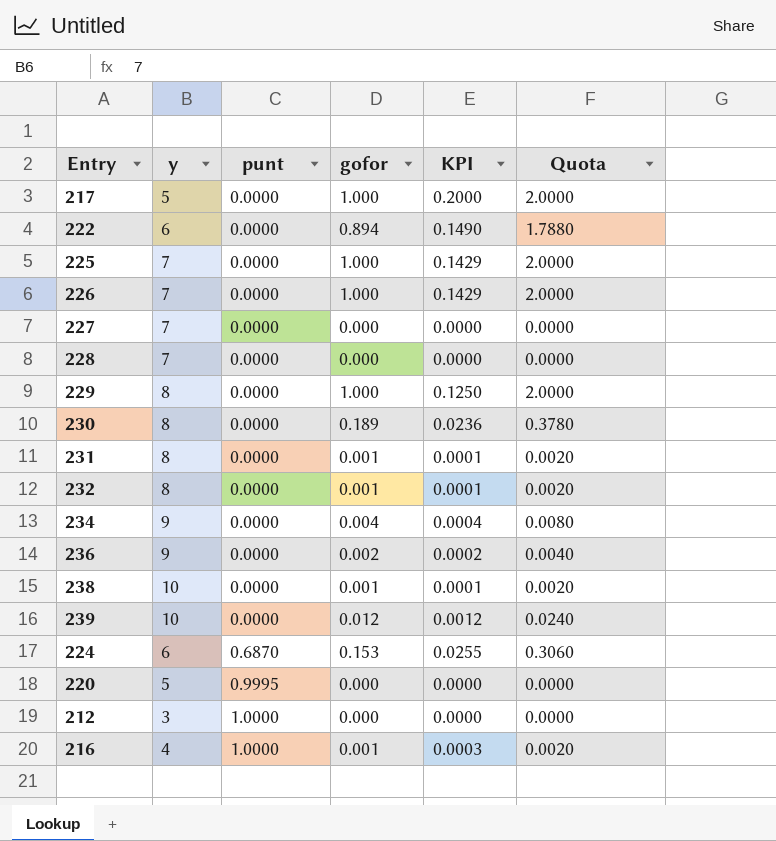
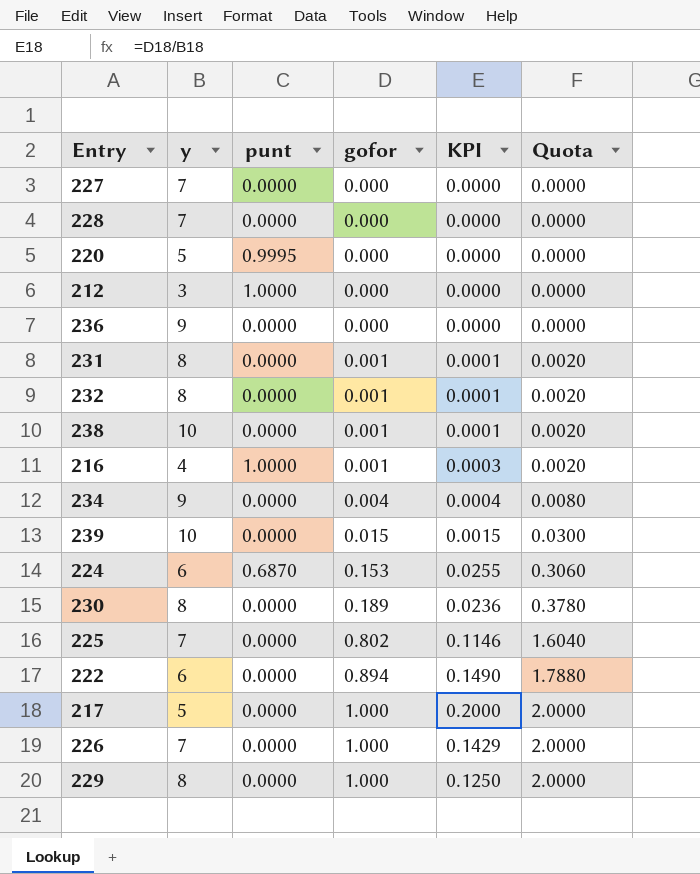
row order: punt ascending -> gofor ascending
236 | gofor: 0.002 -> 0.000
236 | KPI: 0.0002 -> 0.0000
236 | Quota: 0.0040 -> 0.0000
239 | gofor: 0.012 -> 0.015
239 | KPI: 0.0012 -> 0.0015
239 | Quota: 0.0240 -> 0.0300
225 | gofor: 1.000 -> 0.802
225 | KPI: 0.1429 -> 0.1146
225 | Quota: 2.0000 -> 1.6040

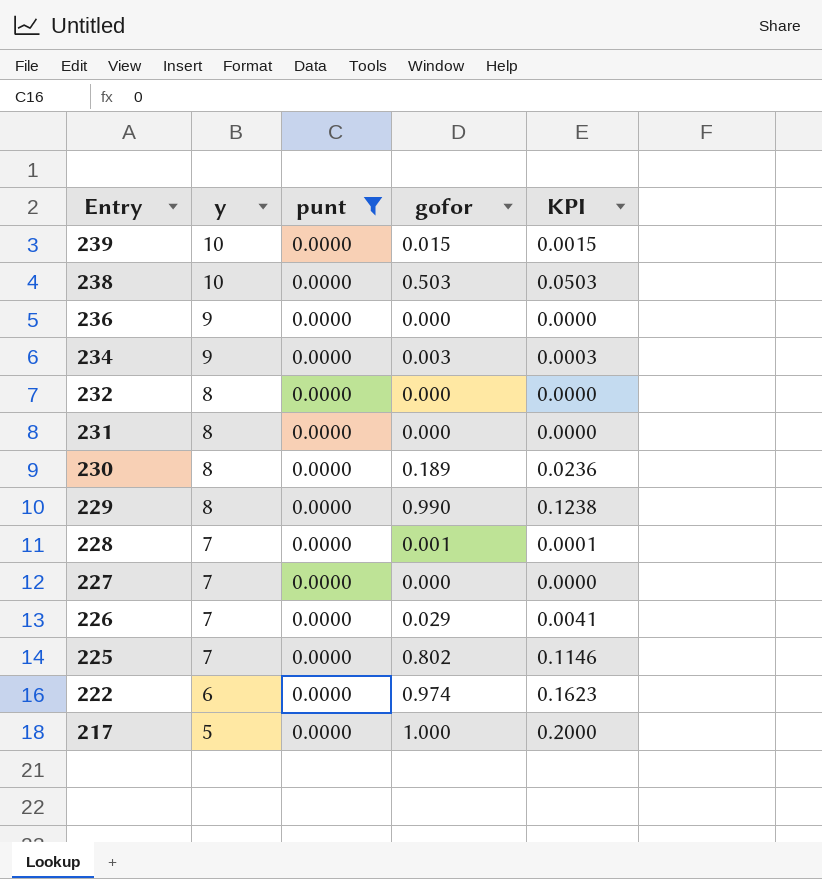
filter: none -> punt = 0.0000
row order: gofor ascending -> Entry descending
column Quota | formula: [gofor] * 2 -> none
238 | gofor: 0.001 -> 0.503
238 | KPI: 0.0001 -> 0.0503
234 | gofor: 0.004 -> 0.003
234 | KPI: 0.0004 -> 0.0003
232 | gofor: 0.001 -> 0.000
232 | KPI: 0.0001 -> 0.0000
231 | gofor: 0.001 -> 0.000
231 | KPI: 0.0001 -> 0.0000
229 | gofor: 1.000 -> 0.990
229 | KPI: 0.1250 -> 0.1238
228 | gofor: 0.000 -> 0.001
228 | KPI: 0.0000 -> 0.0001
226 | gofor: 1.000 -> 0.029
226 | KPI: 0.1429 -> 0.0041
222 | gofor: 0.894 -> 0.974
222 | KPI: 0.1490 -> 0.1623

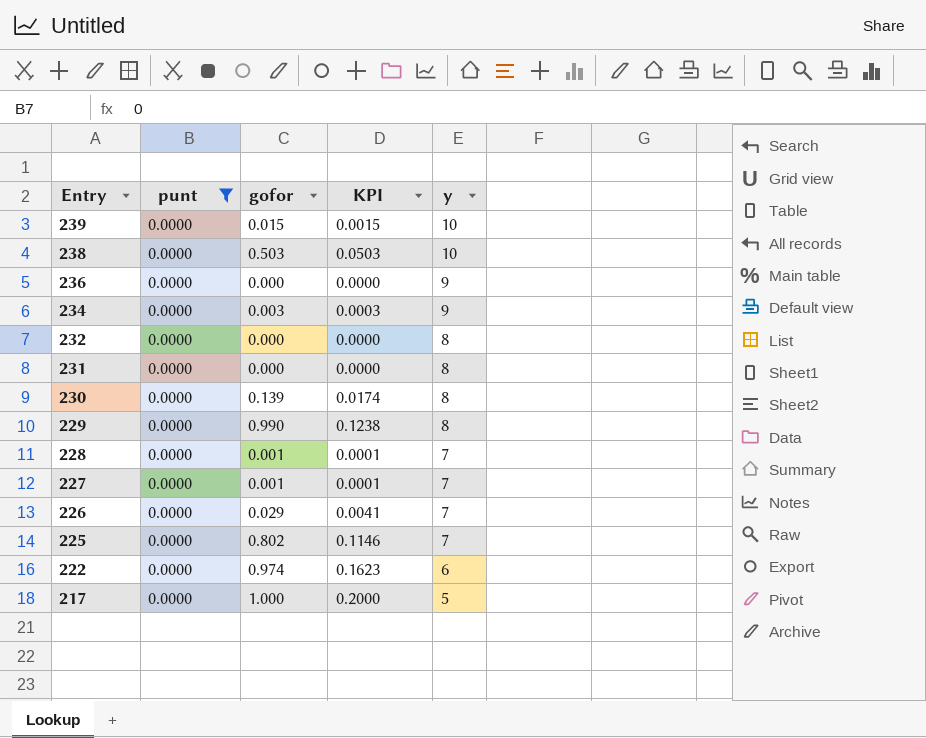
column y | position: 2 -> 5
230 | gofor: 0.189 -> 0.139
230 | KPI: 0.0236 -> 0.0174
227 | gofor: 0.000 -> 0.001
227 | KPI: 0.0000 -> 0.0001

